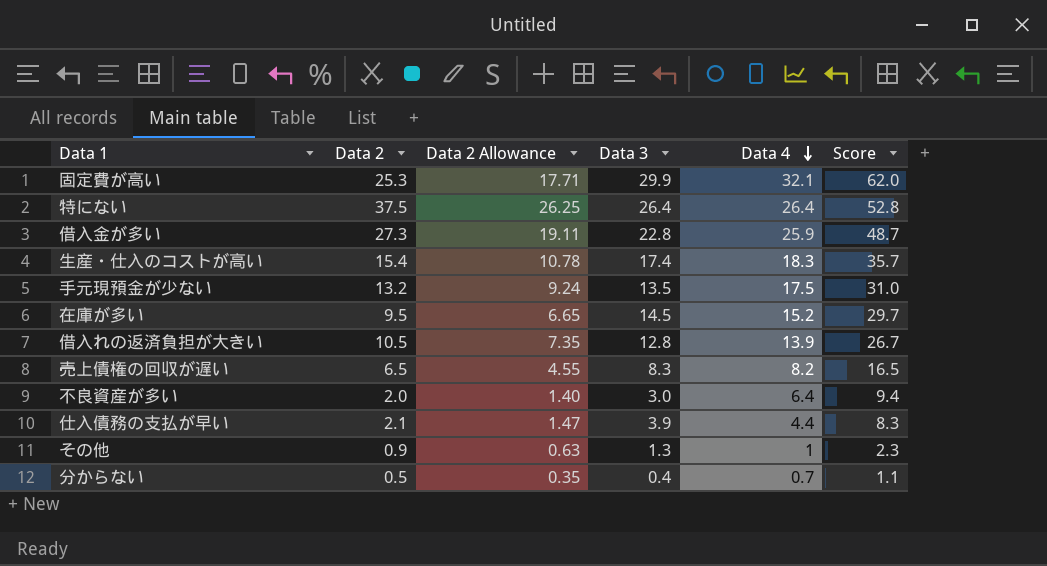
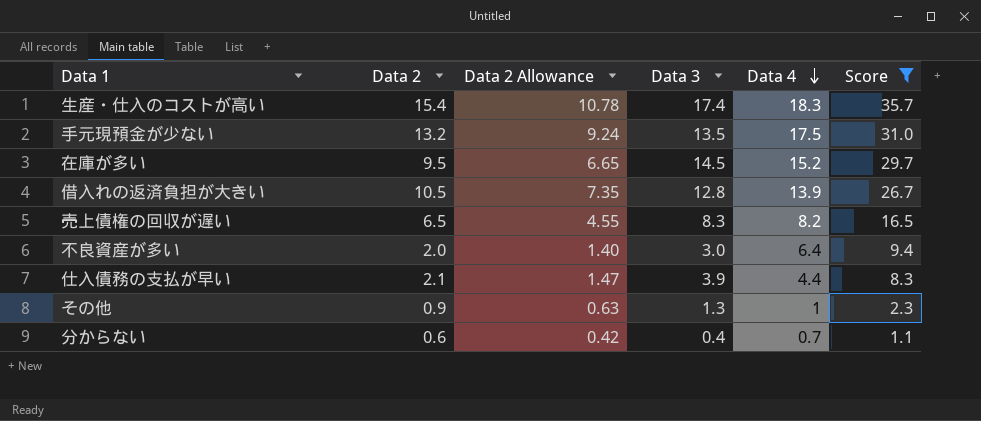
filter: none -> Score <= 35.7
分からない | Data 2: 0.5 -> 0.6
分からない | Data 2 Allowance: 0.35 -> 0.42

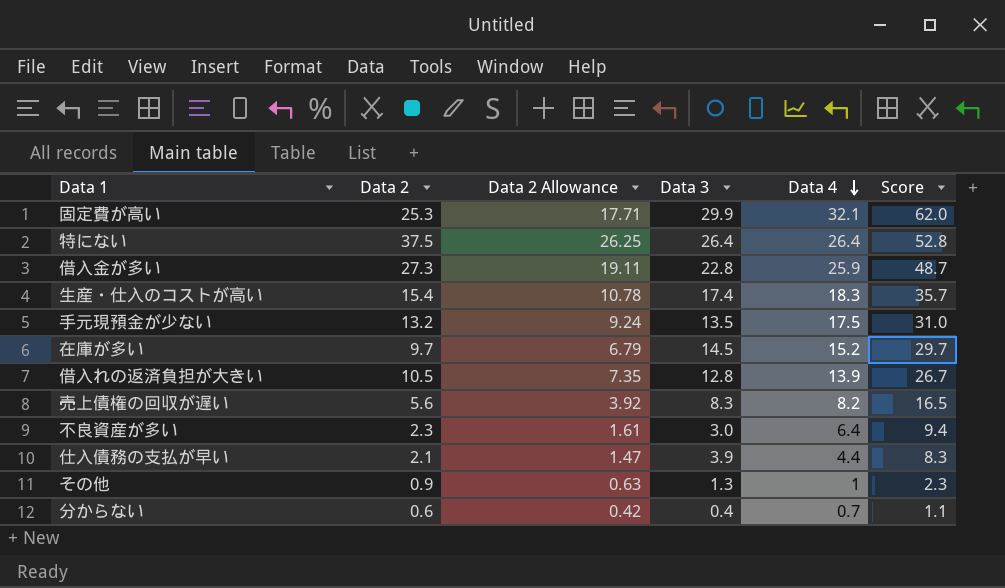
filter: Score <= 35.7 -> none
在庫が多い | Data 2: 9.5 -> 9.7
在庫が多い | Data 2 Allowance: 6.65 -> 6.79
売上債権の回収が遅い | Data 2: 6.5 -> 5.6
売上債権の回収が遅い | Data 2 Allowance: 4.55 -> 3.92
不良資産が多い | Data 2: 2.0 -> 2.3
不良資産が多い | Data 2 Allowance: 1.40 -> 1.61

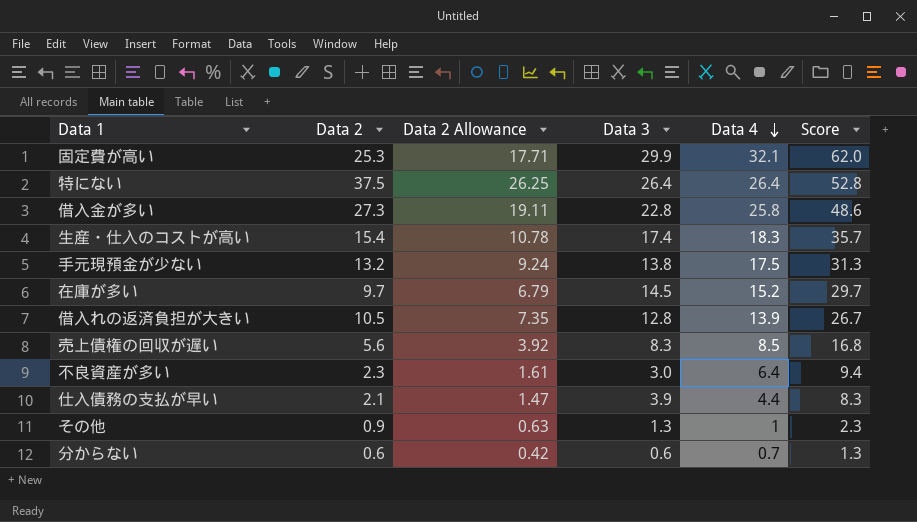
借入金が多い | Data 4: 25.9 -> 25.8
借入金が多い | Score: 48.7 -> 48.6
手元現預金が少ない | Data 3: 13.5 -> 13.8
手元現預金が少ない | Score: 31.0 -> 31.3
売上債権の回収が遅い | Data 4: 8.2 -> 8.5
売上債権の回収が遅い | Score: 16.5 -> 16.8
分からない | Data 3: 0.4 -> 0.6
分からない | Score: 1.1 -> 1.3

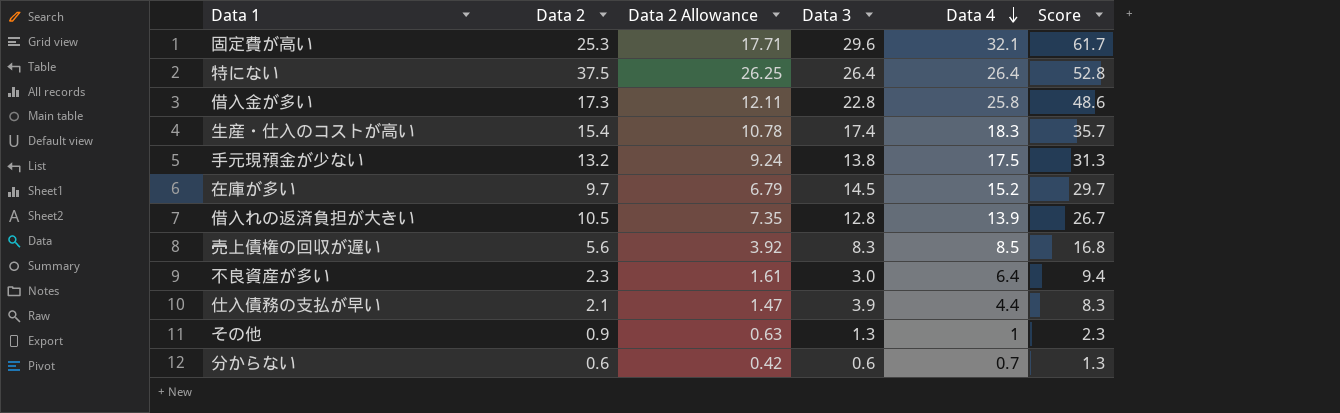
固定費が高い | Data 3: 29.9 -> 29.6
固定費が高い | Score: 62.0 -> 61.7
借入金が多い | Data 2: 27.3 -> 17.3
借入金が多い | Data 2 Allowance: 19.11 -> 12.11

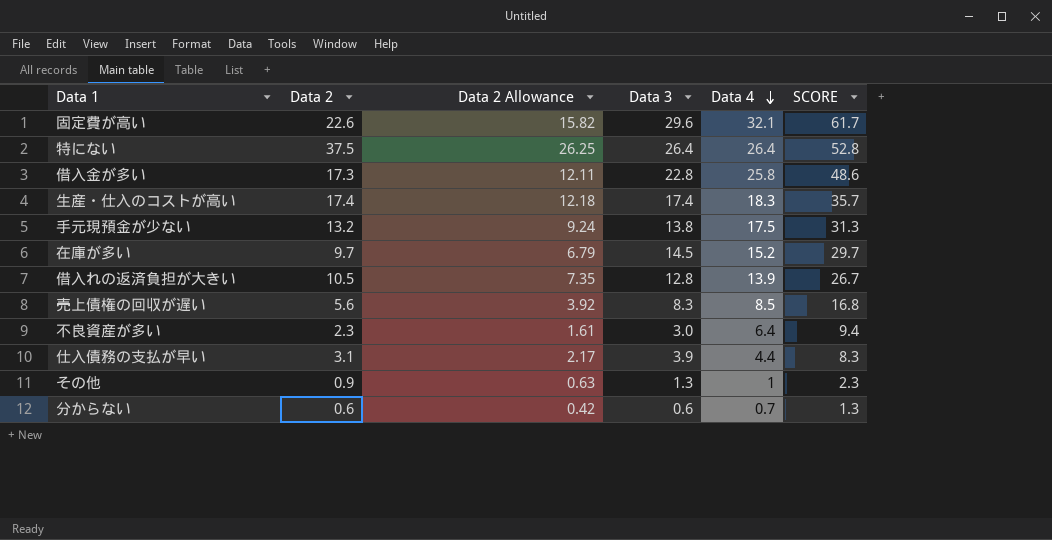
column name: Score -> SCORE
固定費が高い | Data 2: 25.3 -> 22.6
固定費が高い | Data 2 Allowance: 17.71 -> 15.82
生産・仕入のコストが高い | Data 2: 15.4 -> 17.4
生産・仕入のコストが高い | Data 2 Allowance: 10.78 -> 12.18
仕入債務の支払が早い | Data 2: 2.1 -> 3.1
仕入債務の支払が早い | Data 2 Allowance: 1.47 -> 2.17

